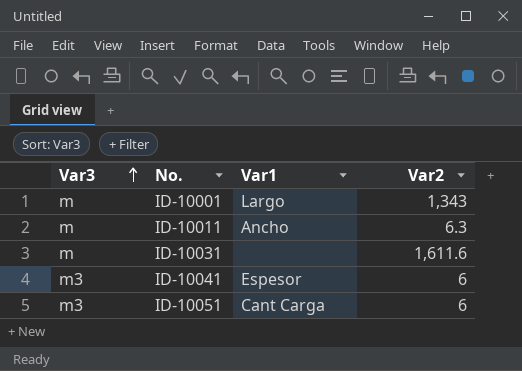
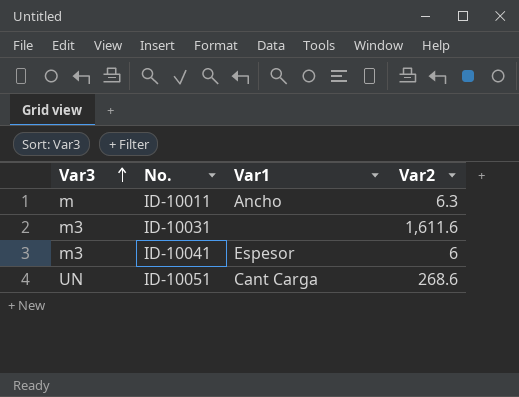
row ID-10001: m | Largo | 1,343 -> none
ID-10031 | Var3: m -> m3
ID-10051 | Var3: m3 -> UN
ID-10051 | Var2: 6 -> 268.6

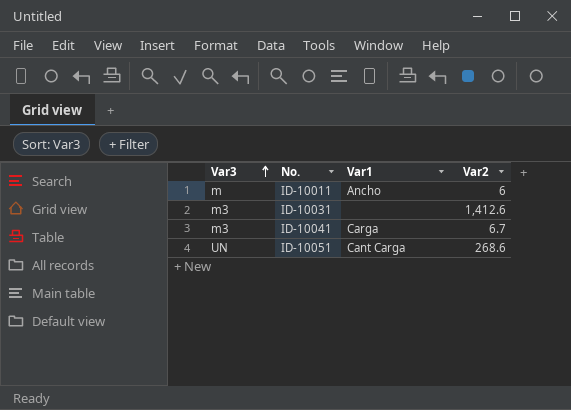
ID-10011 | Var2: 6.3 -> 6
ID-10031 | Var2: 1,611.6 -> 1,412.6
ID-10041 | Var1: Espesor -> Carga
ID-10041 | Var2: 6 -> 6.7

